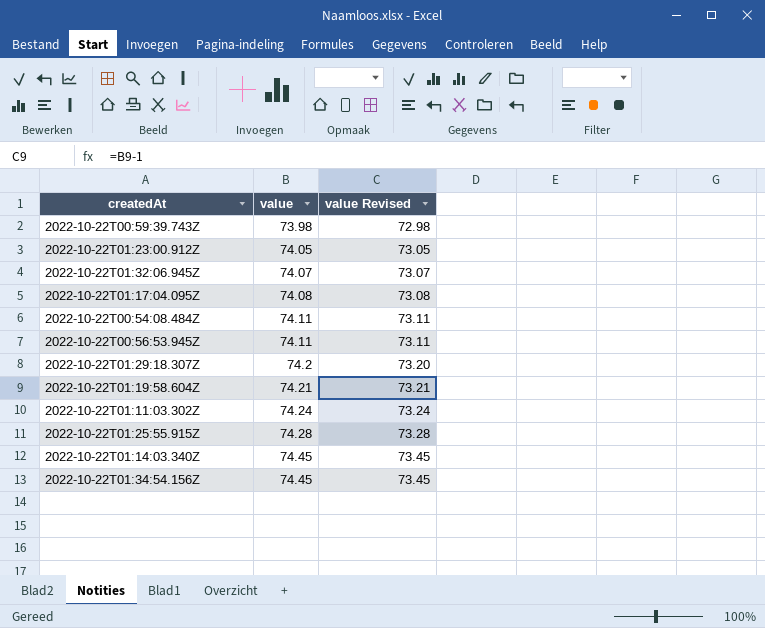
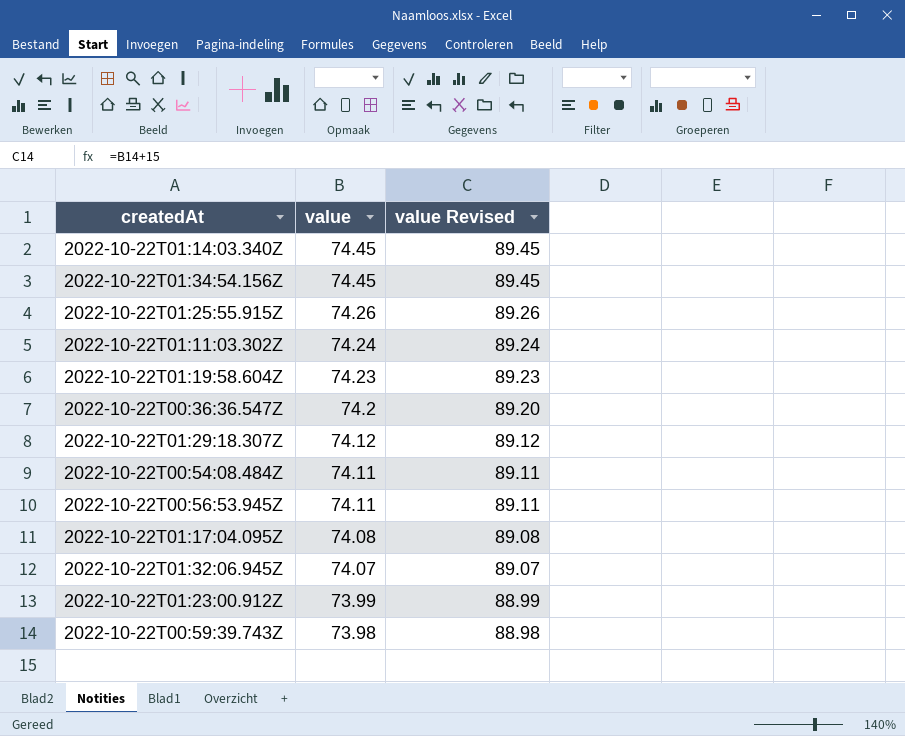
row order: value ascending -> value descending
column value Revised | formula: [value] - 1 -> [value] + 15
2022-10-22T01:25:55.915Z | value: 74.28 -> 74.26
2022-10-22T01:19:58.604Z | value: 74.21 -> 74.23
row 2022-10-22T00:36:36.547Z: none -> 74.2 | 89.20
2022-10-22T01:29:18.307Z | value: 74.2 -> 74.12
2022-10-22T01:23:00.912Z | value: 74.05 -> 73.99

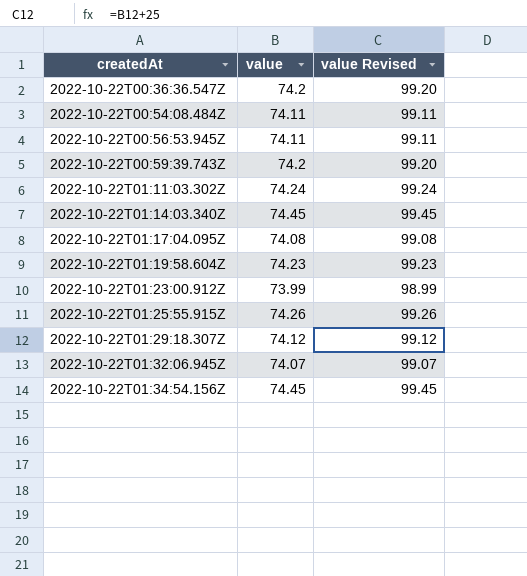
row order: value descending -> createdAt ascending
column value Revised | formula: [value] + 15 -> [value] + 25
2022-10-22T00:59:39.743Z | value: 73.98 -> 74.2

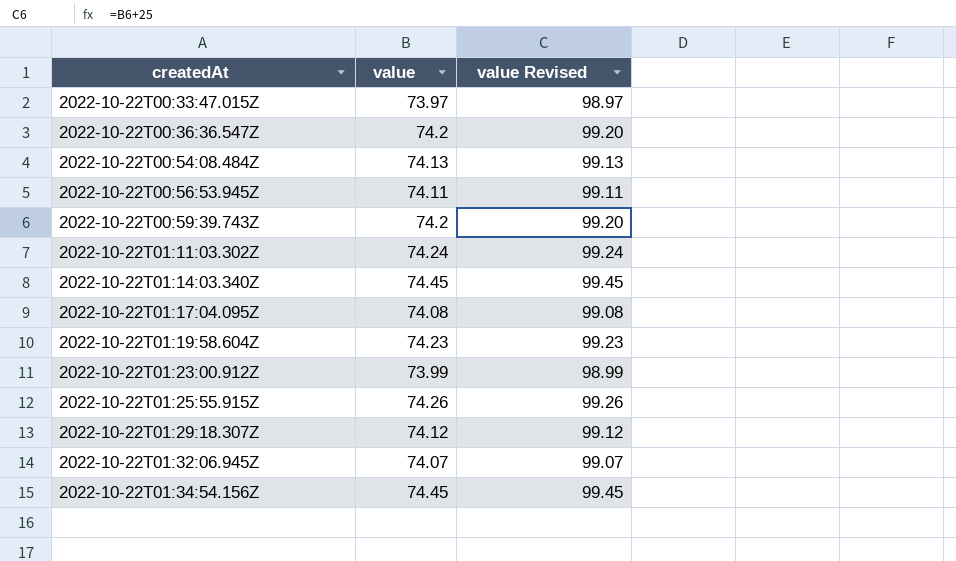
row 2022-10-22T00:33:47.015Z: none -> 73.97 | 98.97
2022-10-22T00:54:08.484Z | value: 74.11 -> 74.13
2022-10-22T00:54:08.484Z | value Revised: 99.11 -> 99.13

